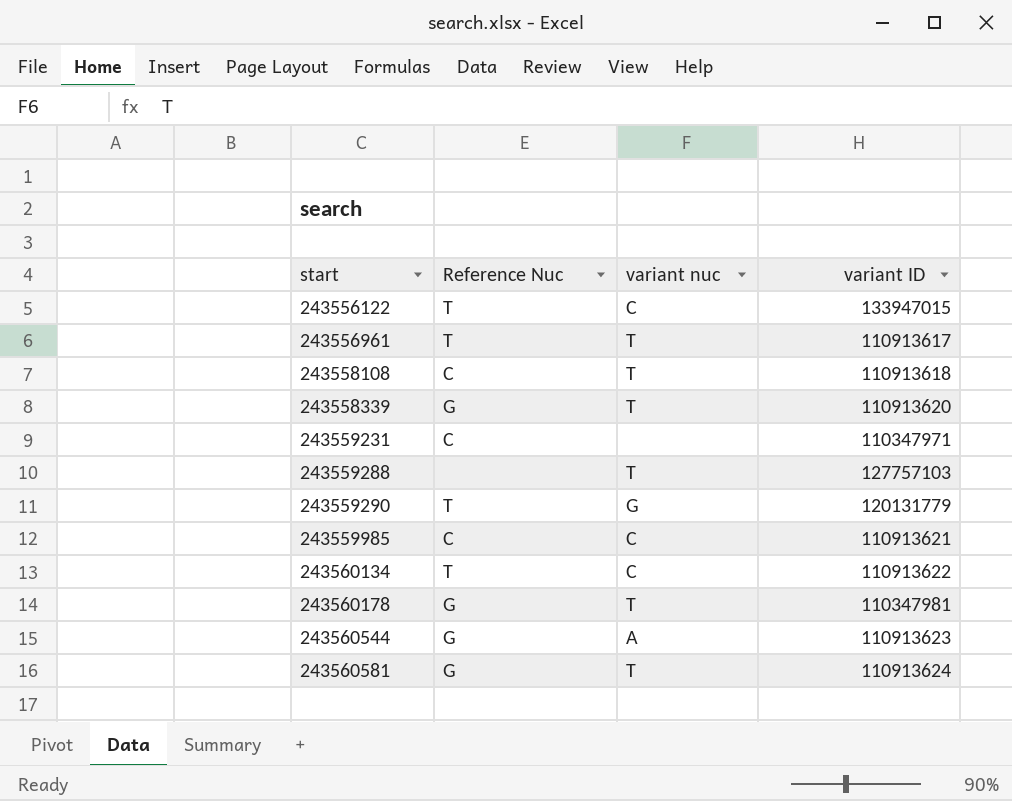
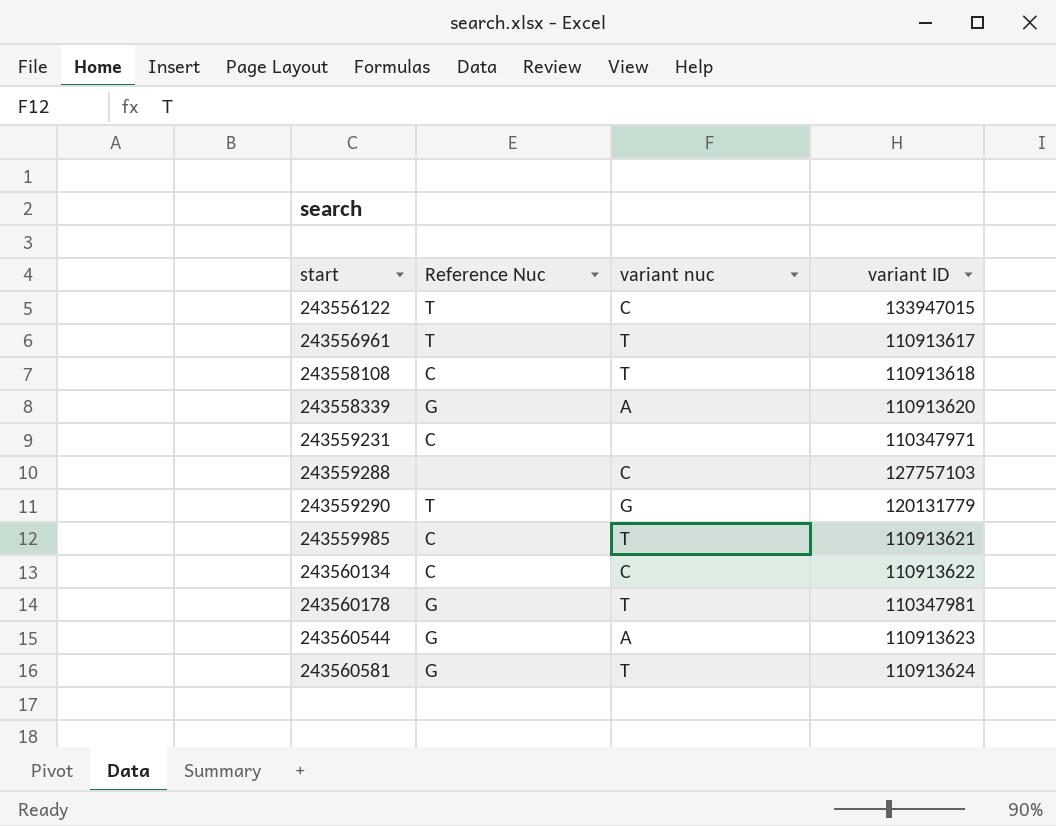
243558339 | variant nuc: T -> A
243559288 | variant nuc: T -> C
243559985 | variant nuc: C -> T
243560134 | Reference Nuc: T -> C

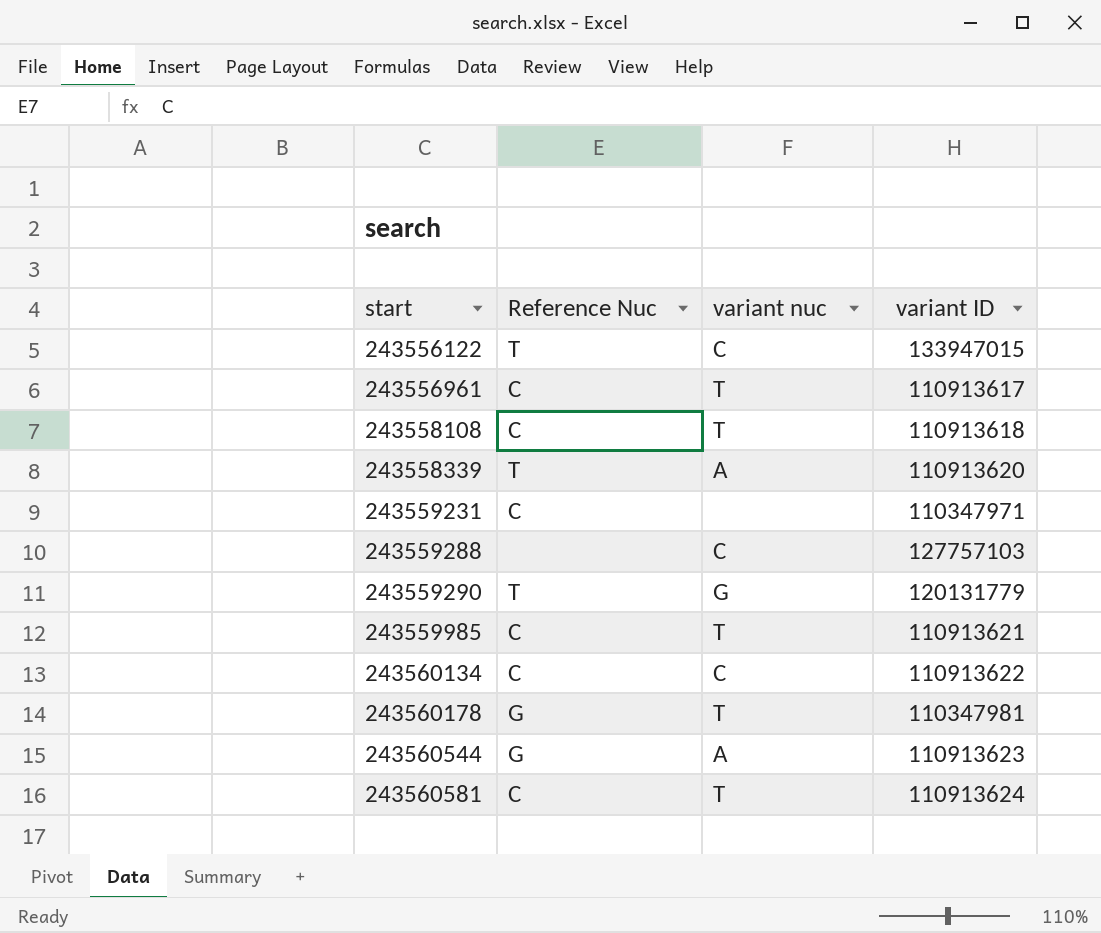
243556961 | Reference Nuc: T -> C
243558339 | Reference Nuc: G -> T
243560581 | Reference Nuc: G -> C

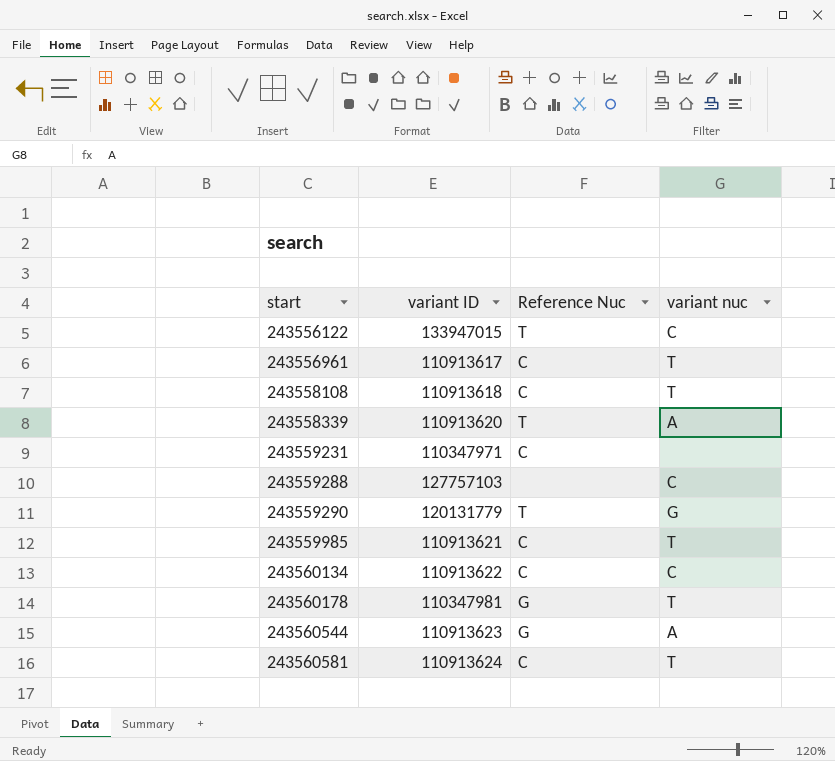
column variant ID | position: 4 -> 2

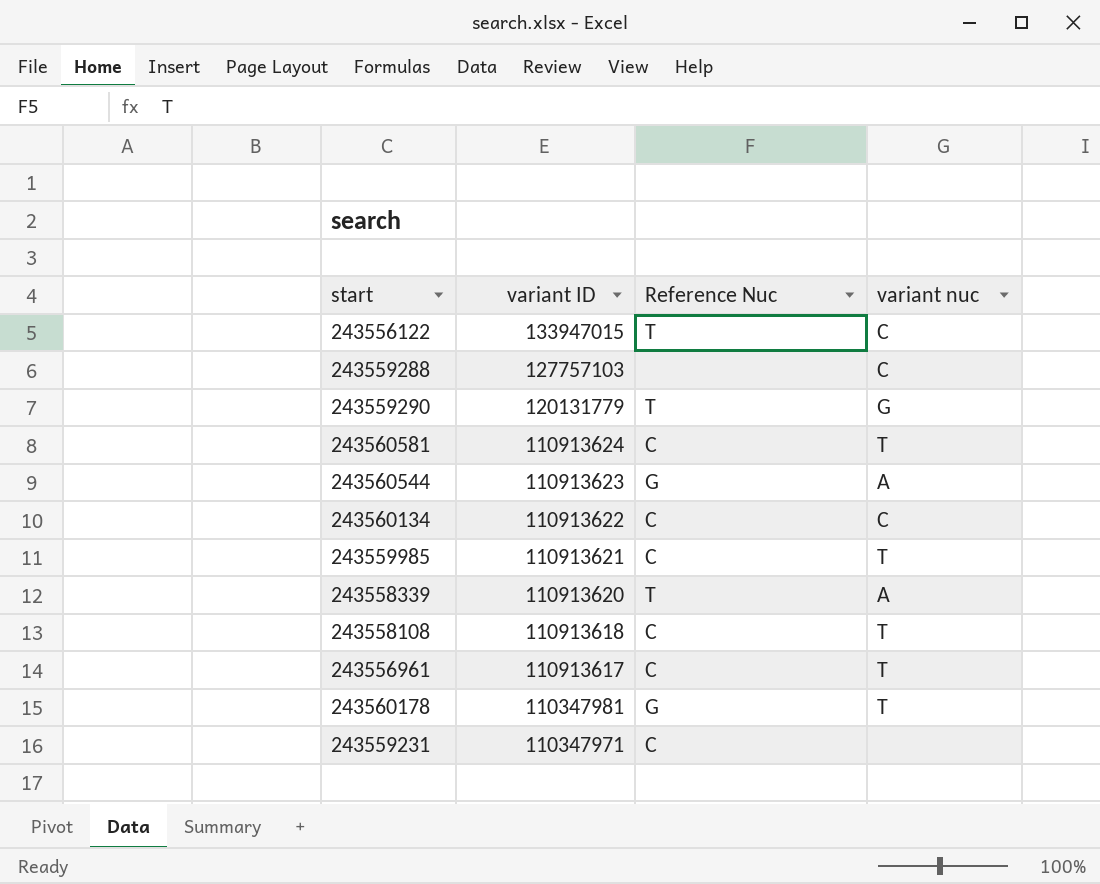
row order: start ascending -> variant ID descending

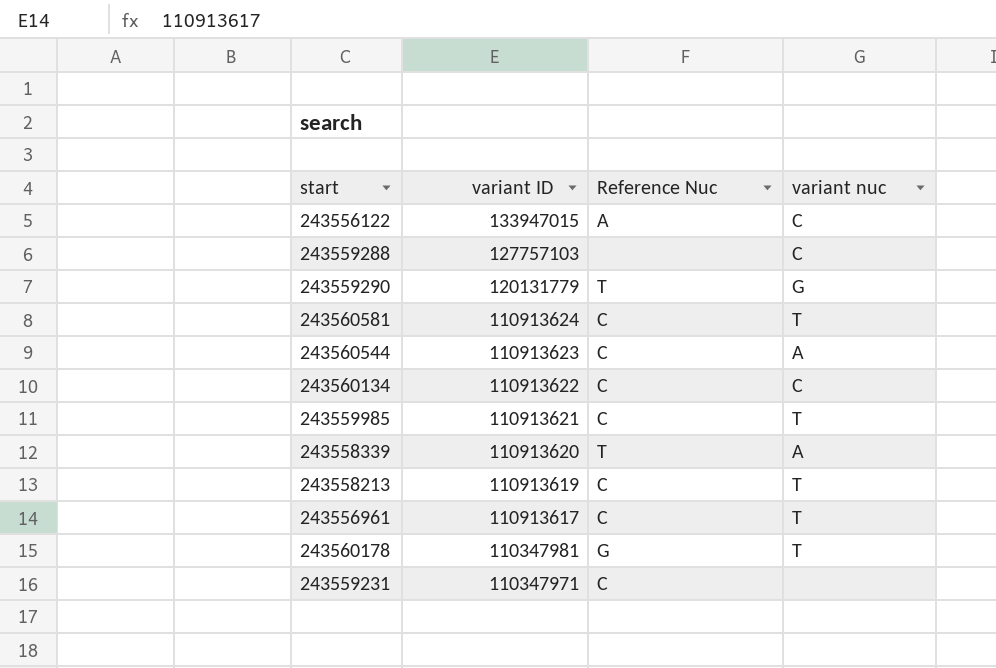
row 243558108: 110913618 | C | T -> none
243556122 | Reference Nuc: T -> A
243560544 | Reference Nuc: G -> C
row 243558213: none -> 110913619 | C | T

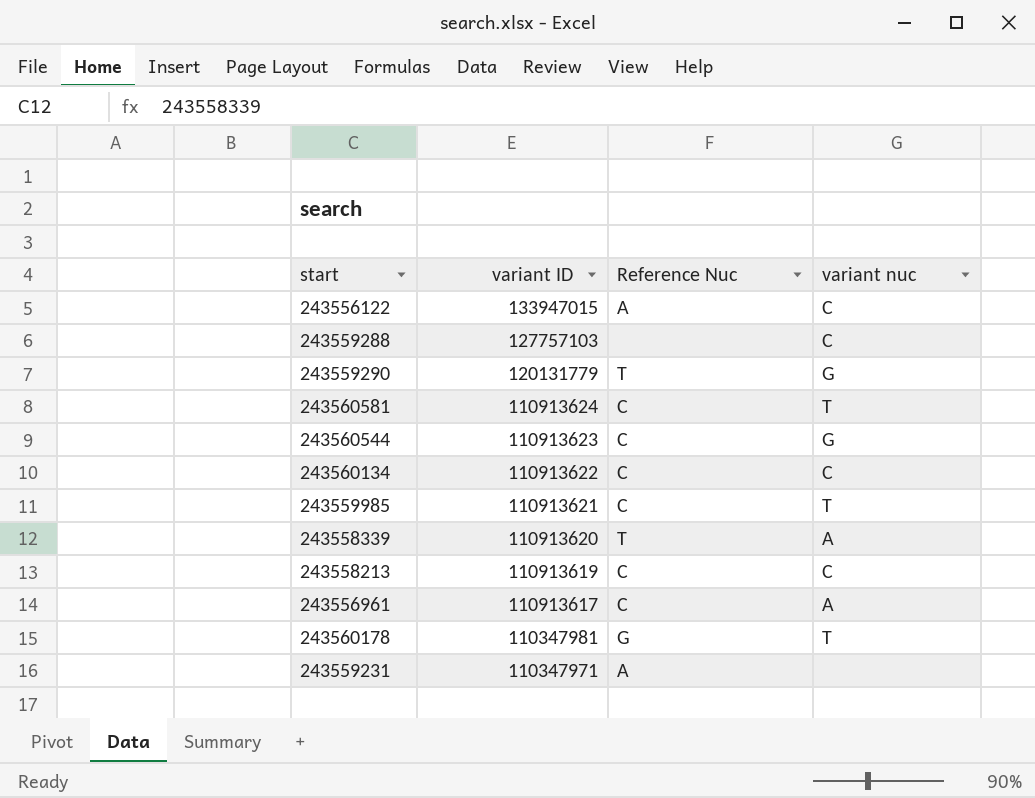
243560544 | variant nuc: A -> G
243558213 | variant nuc: T -> C
243556961 | variant nuc: T -> A
243559231 | Reference Nuc: C -> A

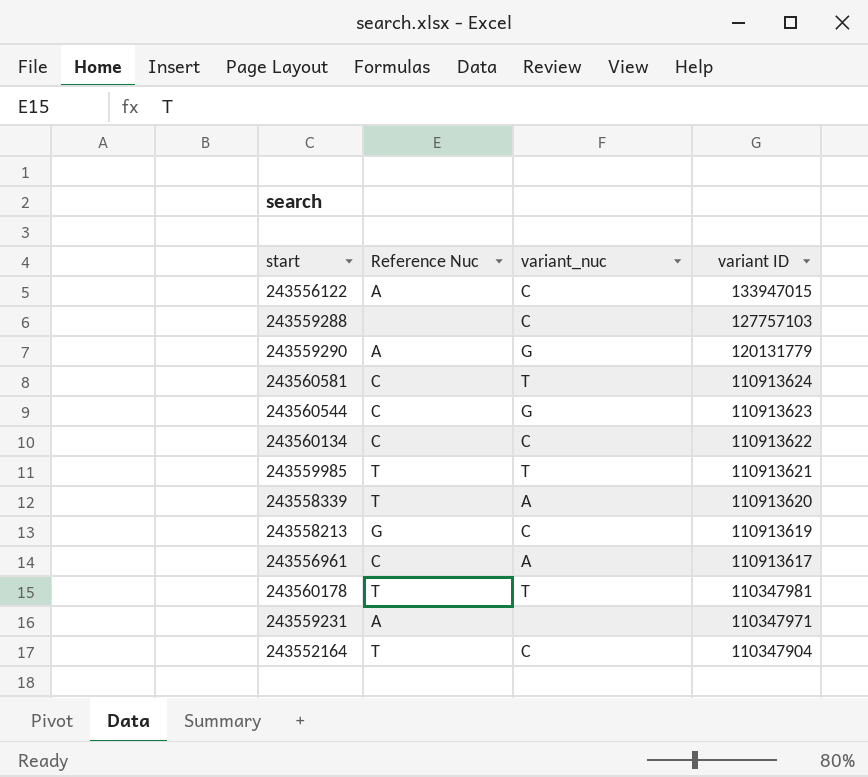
column name: variant nuc -> variant_nuc
column variant ID | position: 2 -> 4
243559290 | Reference Nuc: T -> A
243559985 | Reference Nuc: C -> T
243558213 | Reference Nuc: C -> G
243560178 | Reference Nuc: G -> T
row 243552164: none -> T | C | 110347904

